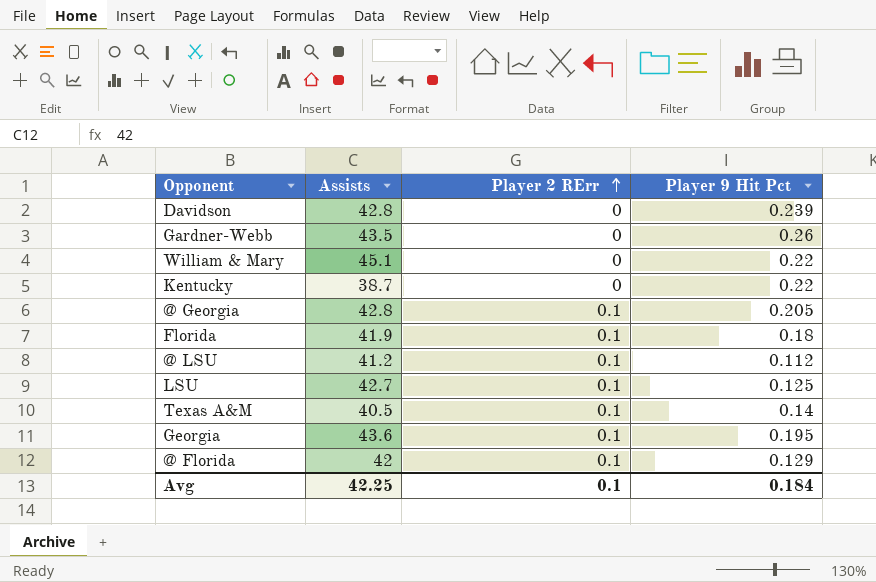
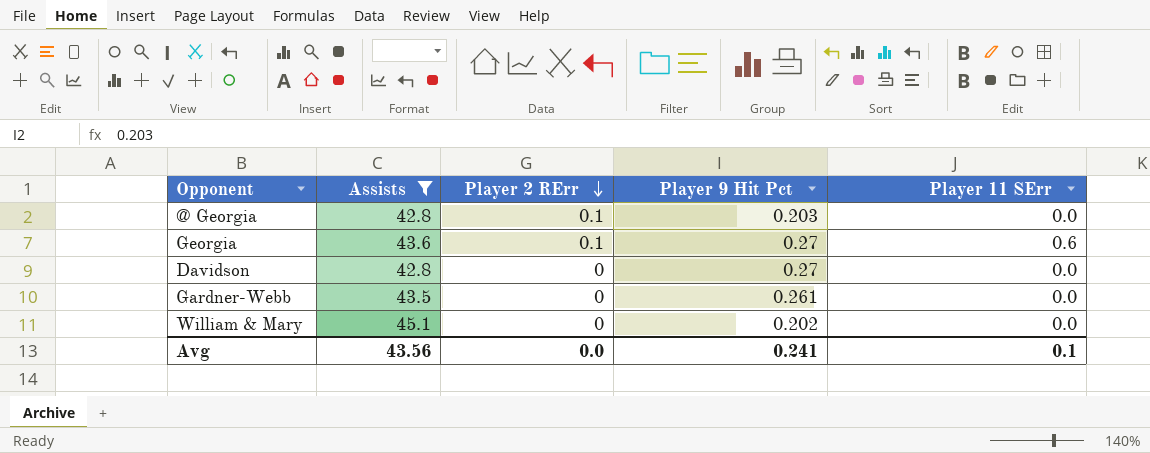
filter: none -> Assists >= 42.8
row order: Player 2 RErr ascending -> Player 2 RErr descending
column Player 11 SErr | position: none -> 5
@ Georgia | Player 9 Hit Pct: 0.205 -> 0.203
Georgia | Player 9 Hit Pct: 0.195 -> 0.27
Davidson | Player 9 Hit Pct: 0.239 -> 0.27
Gardner-Webb | Player 9 Hit Pct: 0.26 -> 0.261
William & Mary | Player 9 Hit Pct: 0.22 -> 0.202
Avg | Assists: 42.25 -> 43.56
Avg | Player 2 RErr: 0.1 -> 0.0
Avg | Player 9 Hit Pct: 0.184 -> 0.241

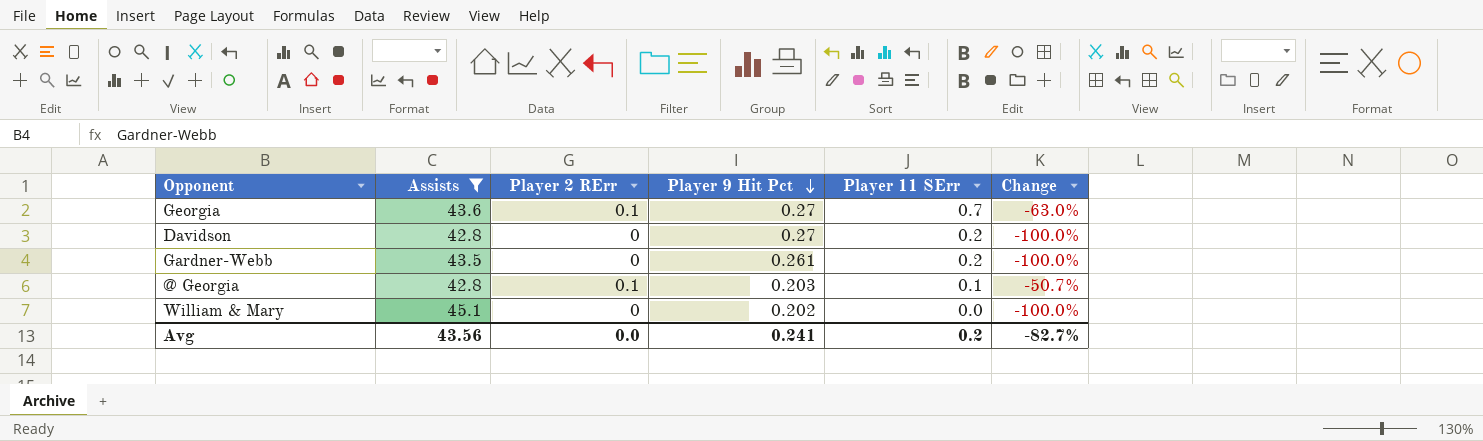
row order: Player 2 RErr descending -> Player 9 Hit Pct descending
column Change | formula: none -> ([Player 2 RErr] - [Player 9 Hit Pct]) / [Player 9 Hit Pct]
Georgia | Player 11 SErr: 0.6 -> 0.7
Davidson | Player 11 SErr: 0.0 -> 0.2
Gardner-Webb | Player 11 SErr: 0.0 -> 0.2
@ Georgia | Player 11 SErr: 0.0 -> 0.1
Avg | Player 11 SErr: 0.1 -> 0.2

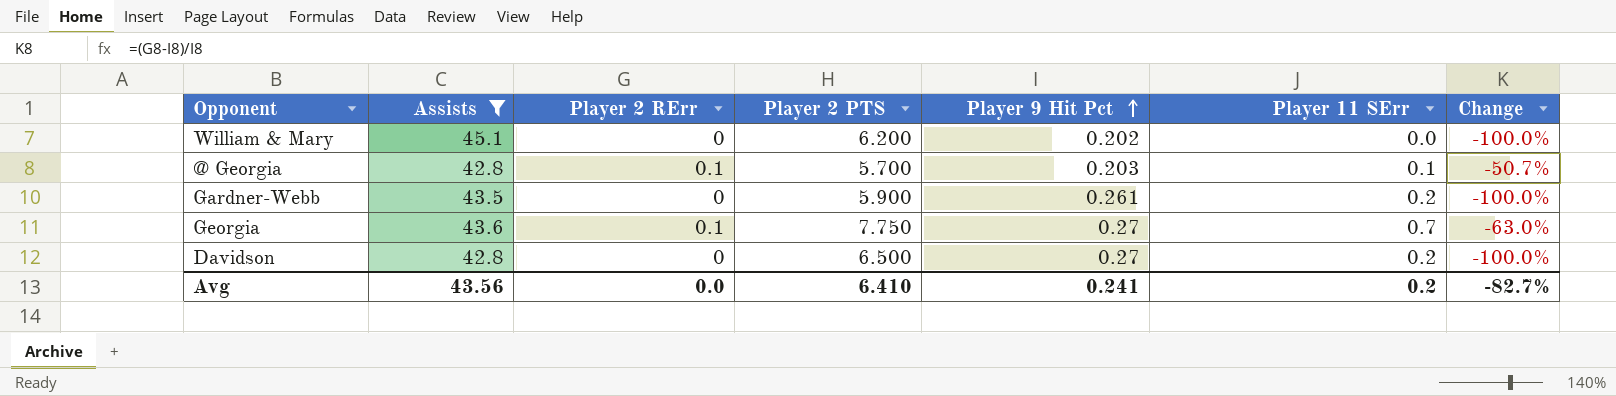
row order: Player 9 Hit Pct descending -> Player 9 Hit Pct ascending
column Player 2 PTS | position: none -> 4

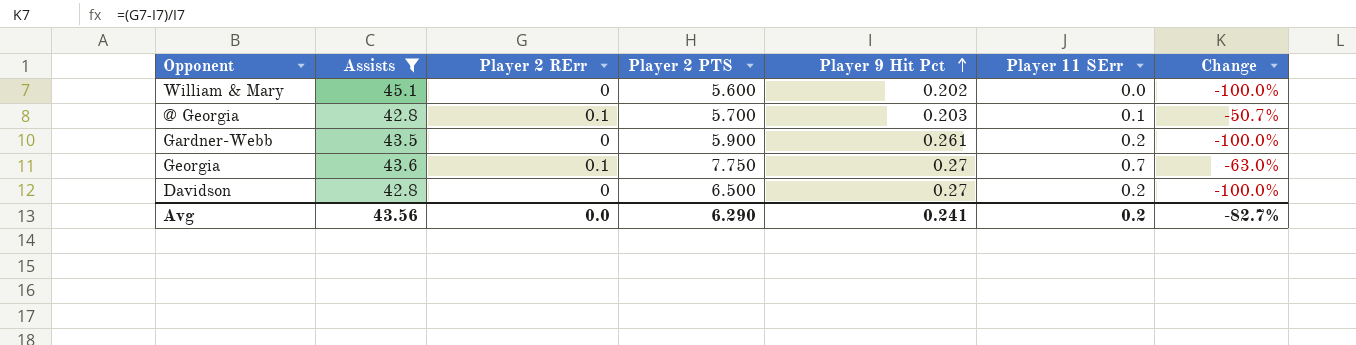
William & Mary | Player 2 PTS: 6.200 -> 5.600
Avg | Player 2 PTS: 6.410 -> 6.290

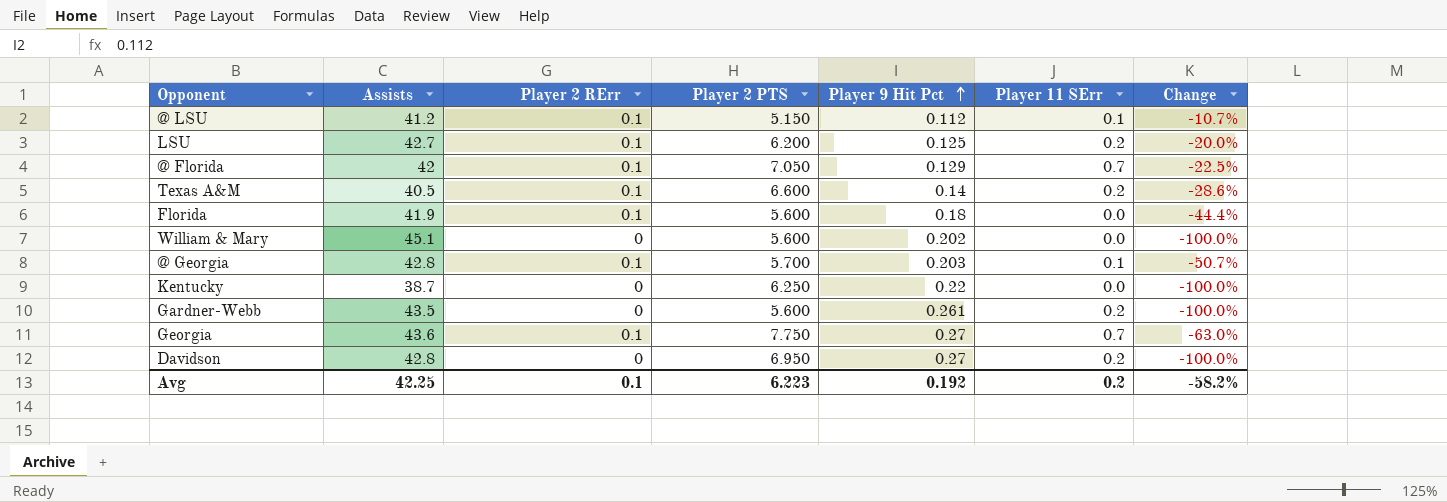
filter: Assists >= 42.8 -> none
Gardner-Webb | Player 2 PTS: 5.900 -> 5.600
Davidson | Player 2 PTS: 6.500 -> 6.950
Avg | Assists: 43.56 -> 42.25
Avg | Player 2 RErr: 0.0 -> 0.1
Avg | Player 2 PTS: 6.290 -> 6.223
Avg | Player 9 Hit Pct: 0.241 -> 0.192
Avg | Change: -82.7% -> -58.2%

